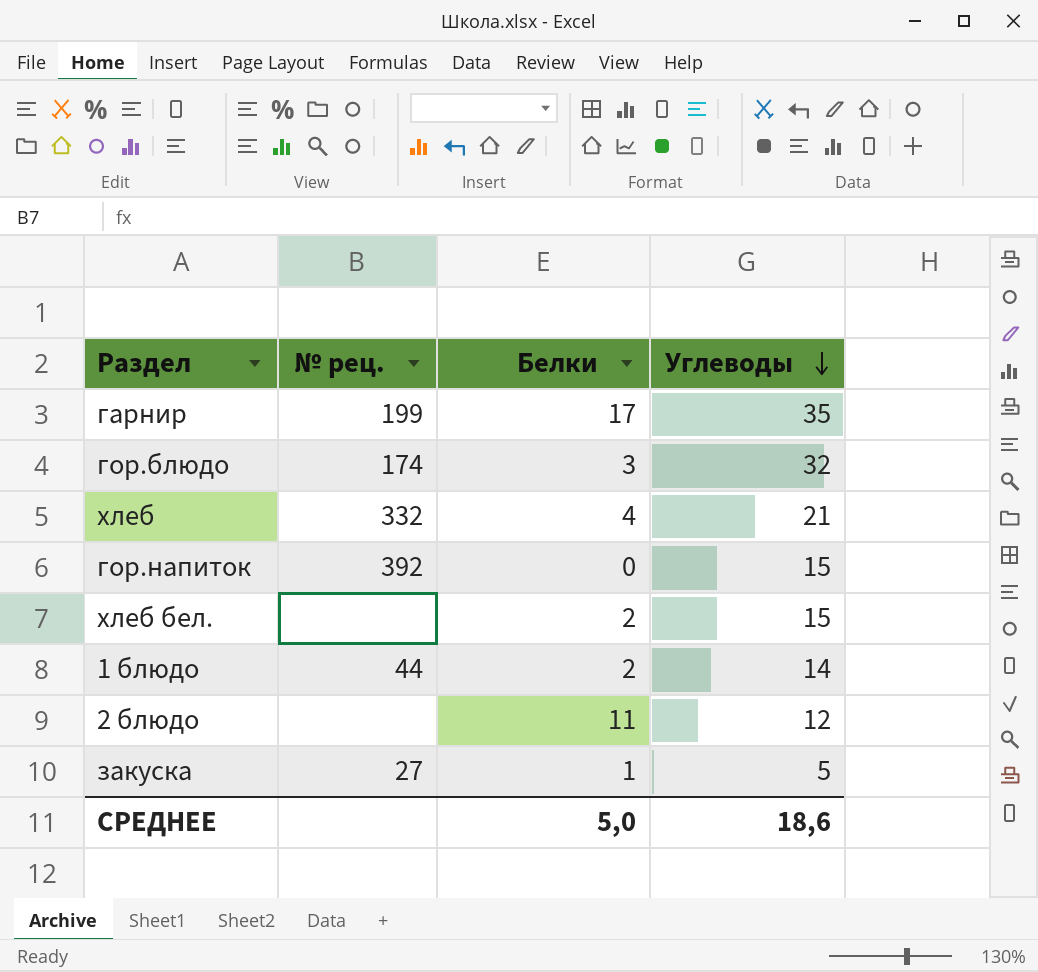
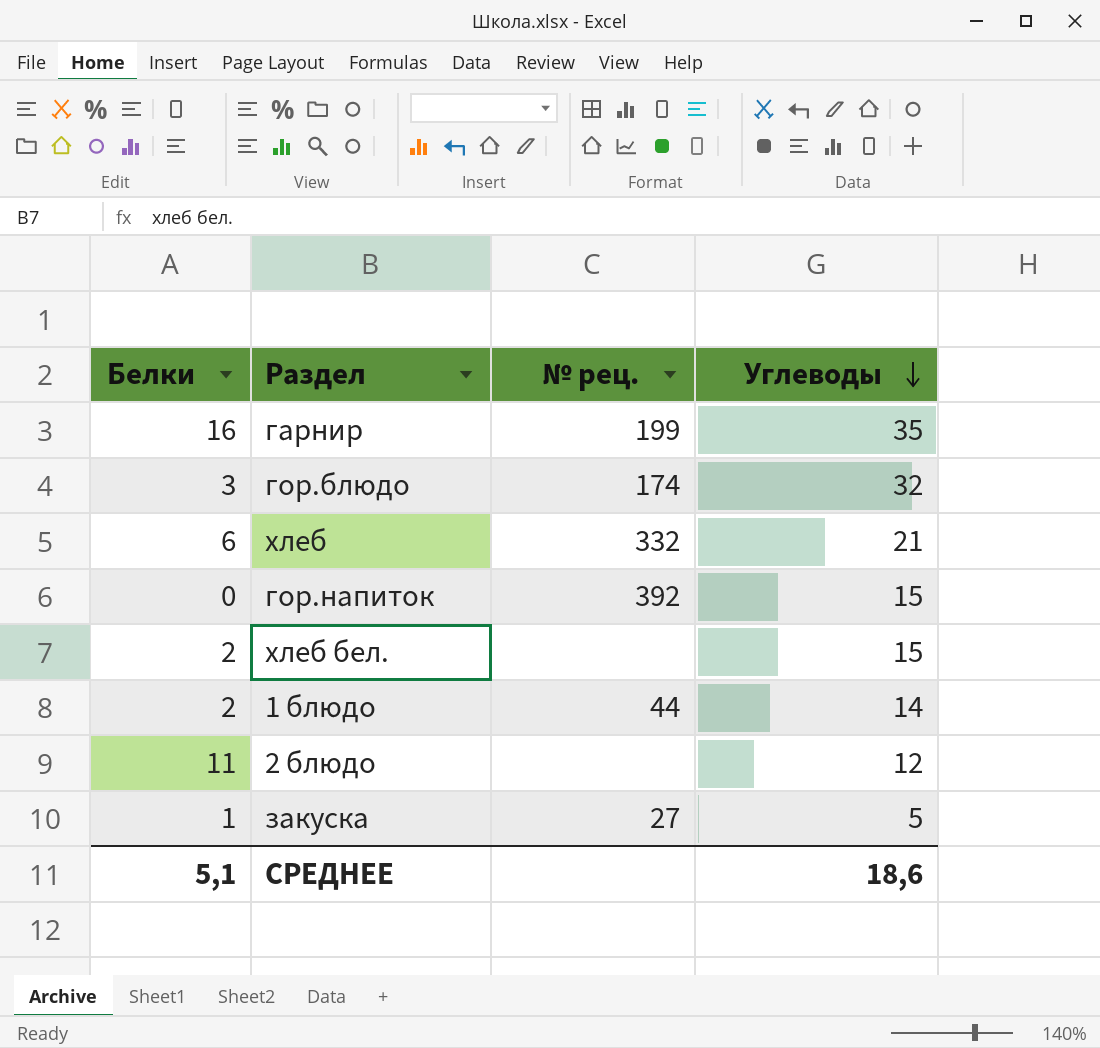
column Белки | position: 3 -> 1
гарнир | Белки: 17 -> 16
хлеб | Белки: 4 -> 6
СРЕДНЕЕ | Белки: 5,0 -> 5,1

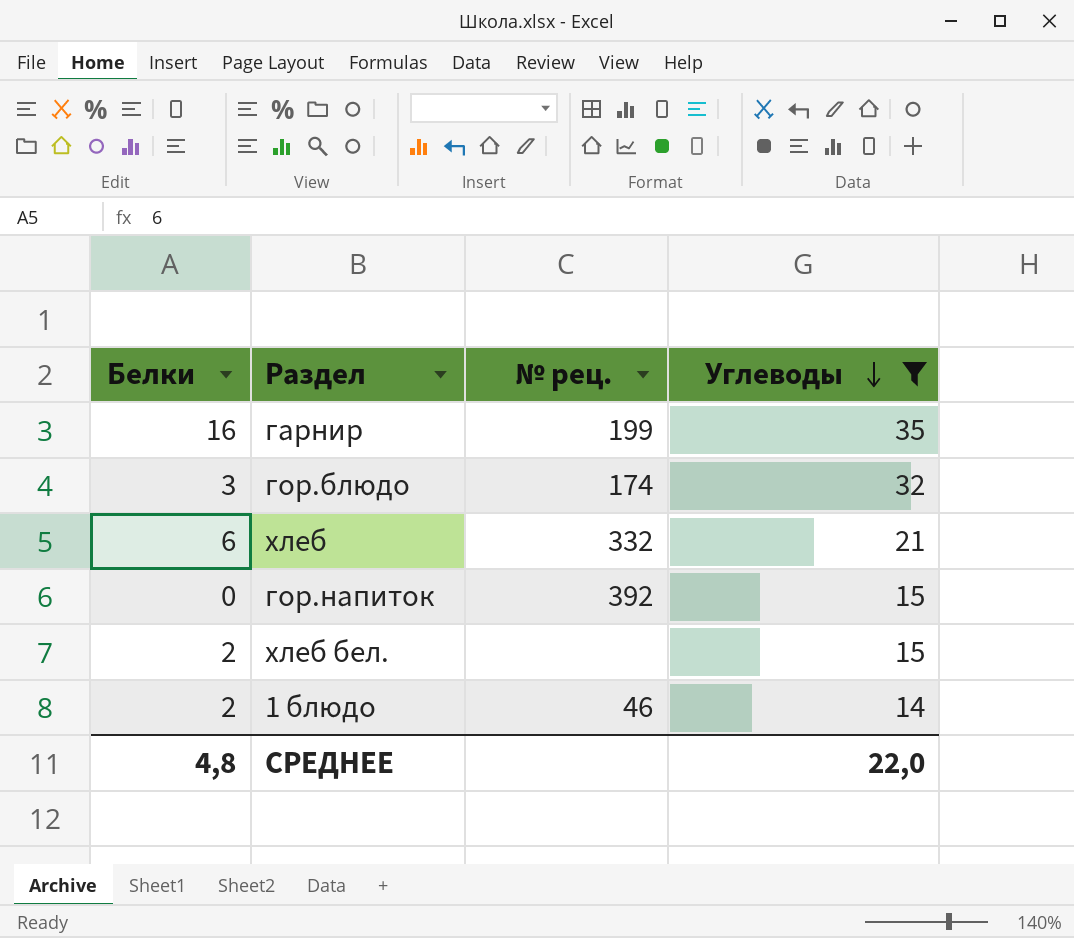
filter: none -> Углеводы >= 14
1 блюдо | № рец.: 44 -> 46
СРЕДНЕЕ | Белки: 5,1 -> 4,8
СРЕДНЕЕ | Углеводы: 18,6 -> 22,0

